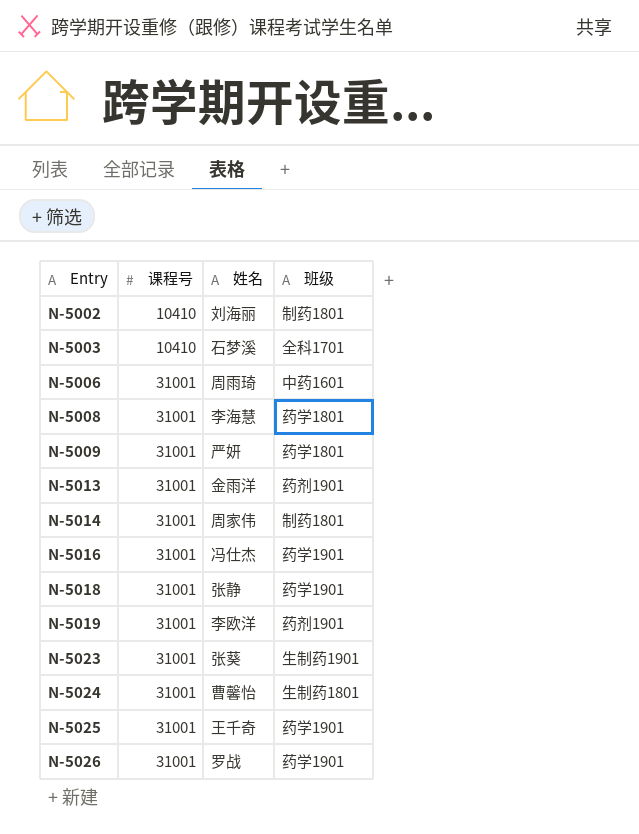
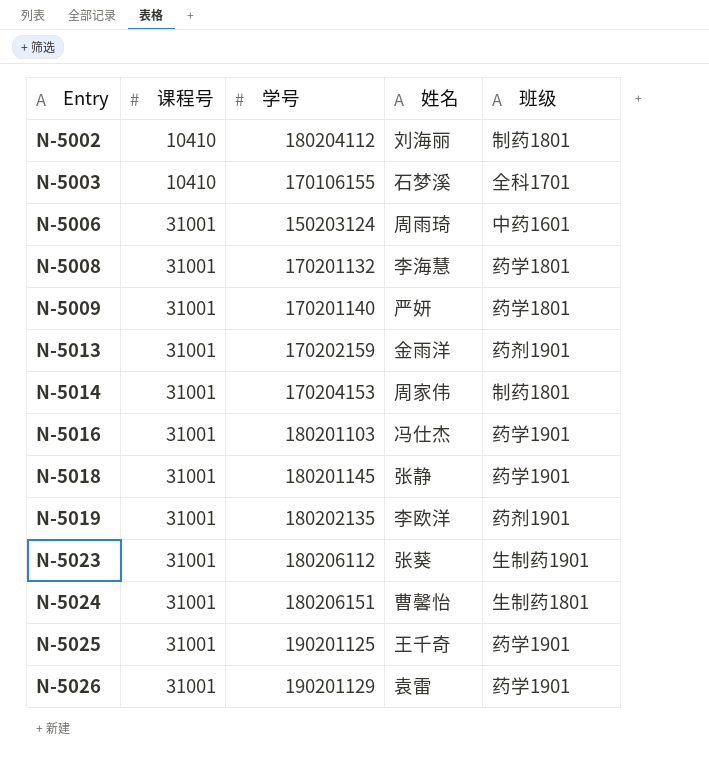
column 学号 | position: none -> 3
N-5026 | 姓名: 罗战 -> 袁雷

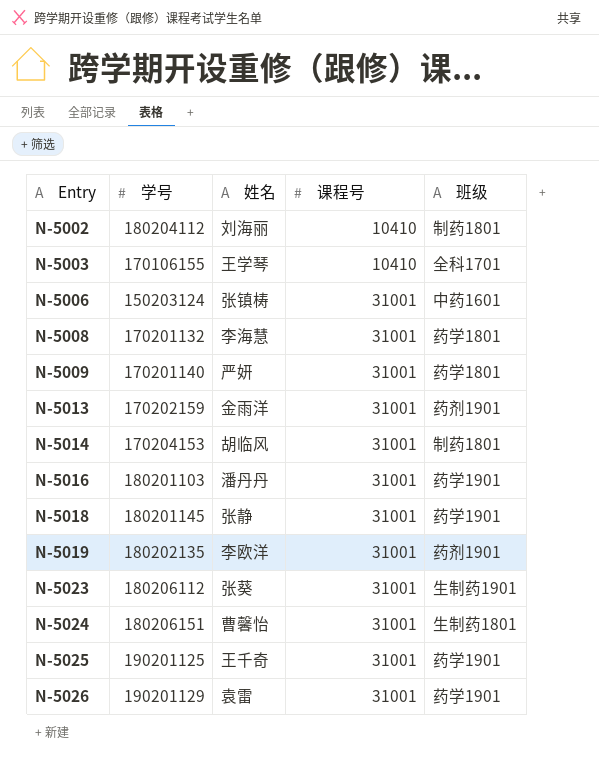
column 课程号 | position: 2 -> 4
N-5003 | 姓名: 石梦溪 -> 王学琴
N-5006 | 姓名: 周雨琦 -> 张镇梼
N-5014 | 姓名: 周家伟 -> 胡临风
N-5016 | 姓名: 冯仕杰 -> 潘丹丹

